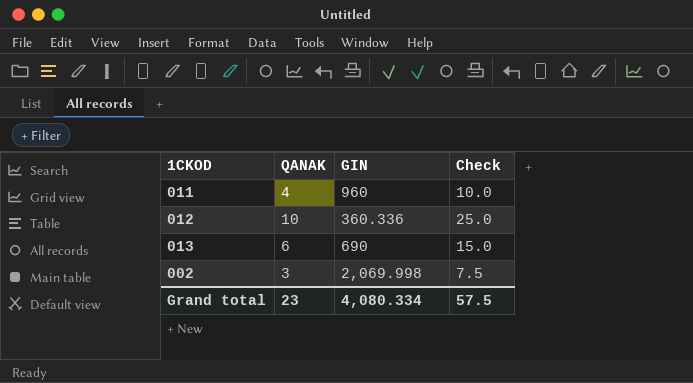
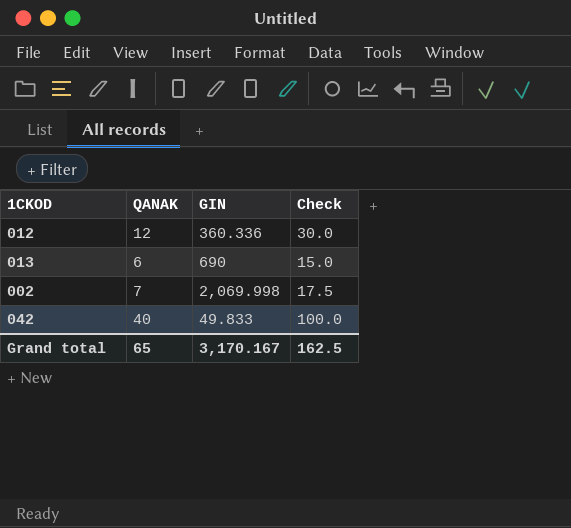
row 011: 4 | 960 | 10.0 -> none
012 | QANAK: 10 -> 12
012 | Check: 25.0 -> 30.0
002 | QANAK: 3 -> 7
002 | Check: 7.5 -> 17.5
row 042: none -> 40 | 49.833 | 100.0
Grand total | QANAK: 23 -> 65
Grand total | GIN: 4,080.334 -> 3,170.167
Grand total | Check: 57.5 -> 162.5

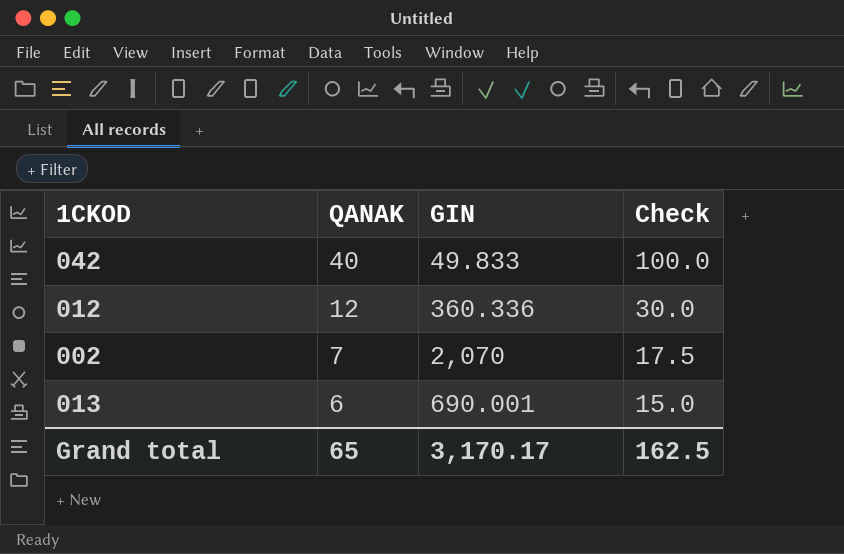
row order: none -> QANAK descending
002 | GIN: 2,069.998 -> 2,070
013 | GIN: 690 -> 690.001
Grand total | GIN: 3,170.167 -> 3,170.17

